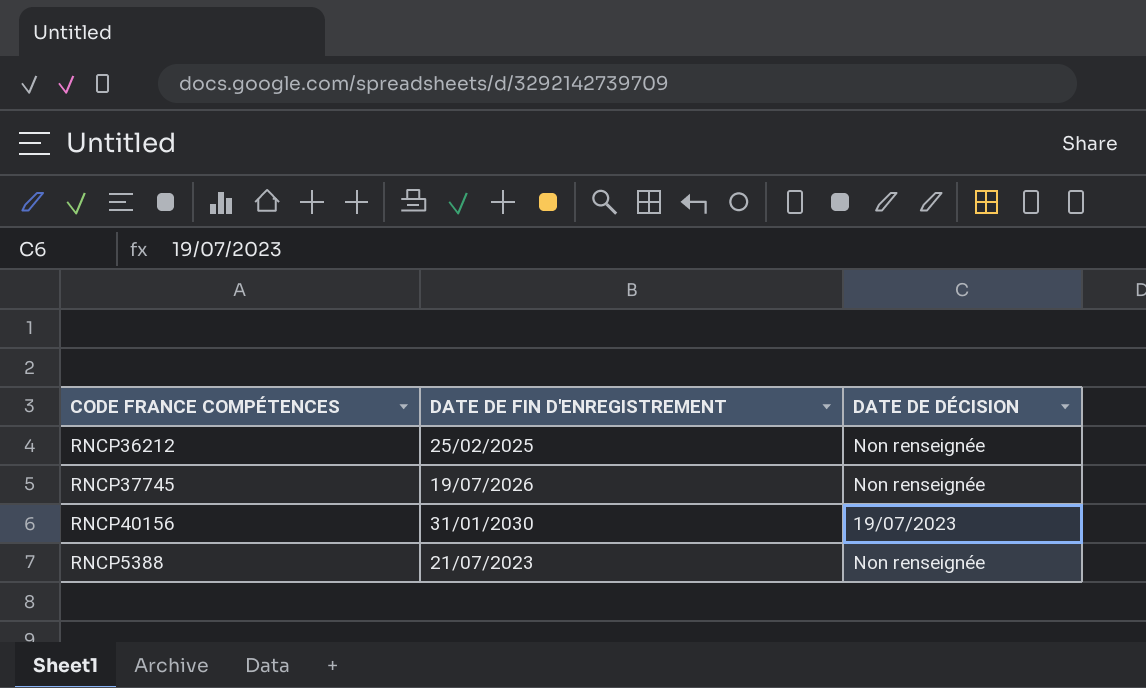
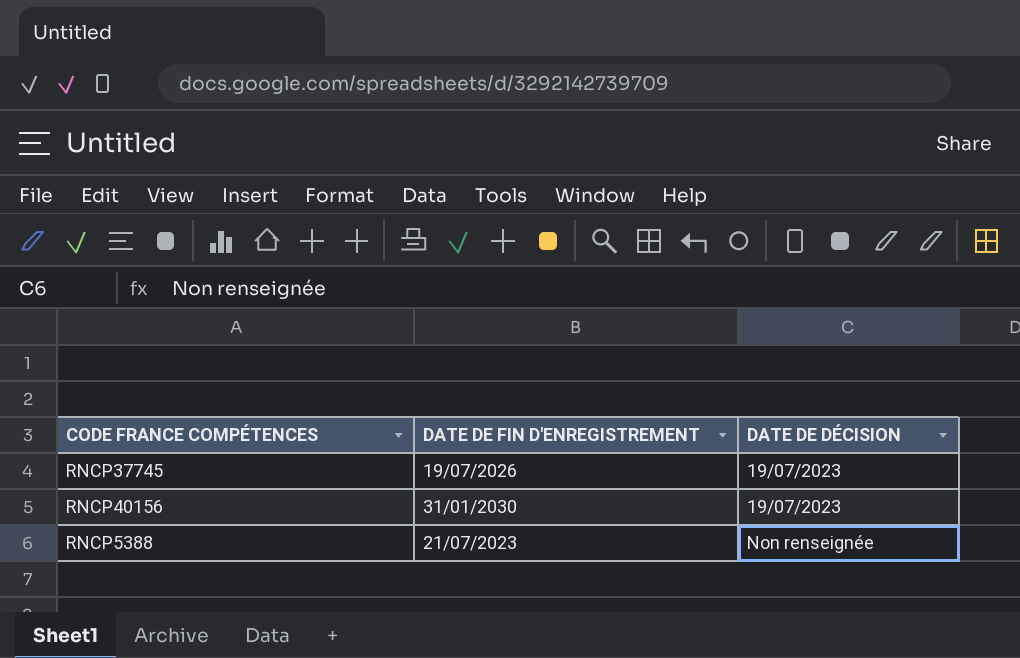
row RNCP36212: 25/02/2025 | Non renseignée -> none
RNCP37745 | DATE DE DÉCISION: Non renseignée -> 19/07/2023

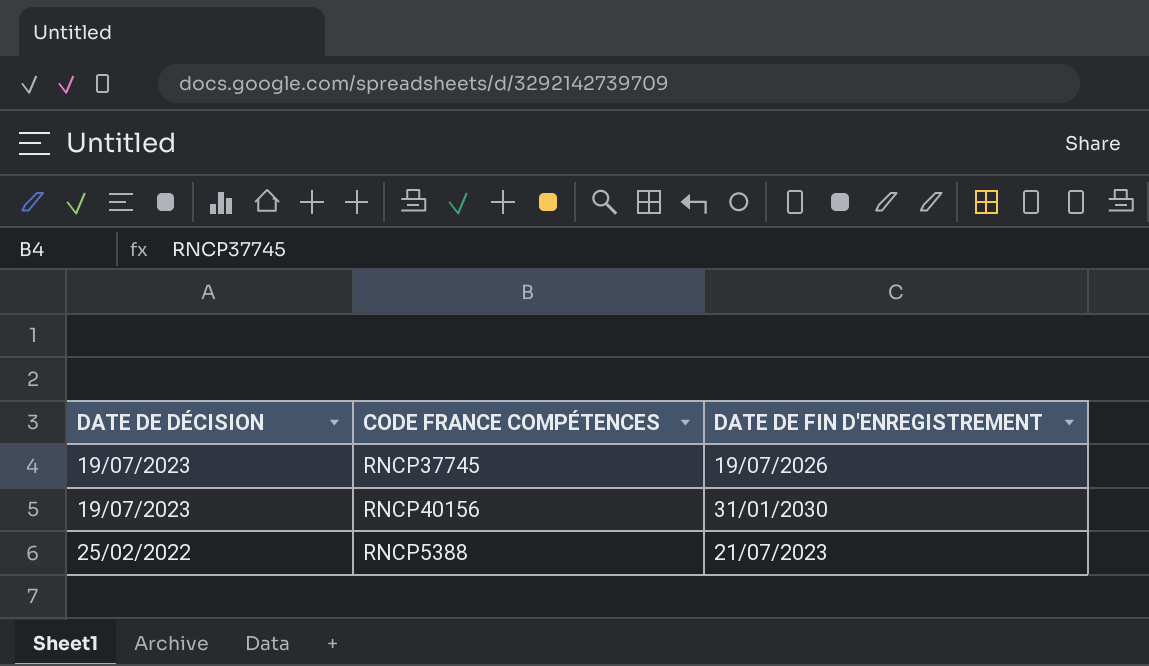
column DATE DE DÉCISION | position: 3 -> 1
RNCP5388 | DATE DE DÉCISION: Non renseignée -> 25/02/2022

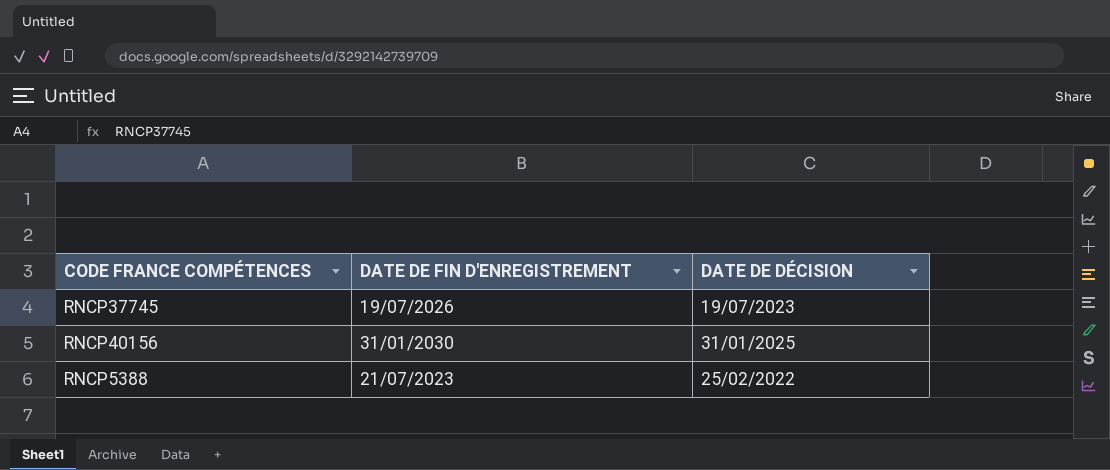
column DATE DE DÉCISION | position: 1 -> 3
RNCP40156 | DATE DE DÉCISION: 19/07/2023 -> 31/01/2025

